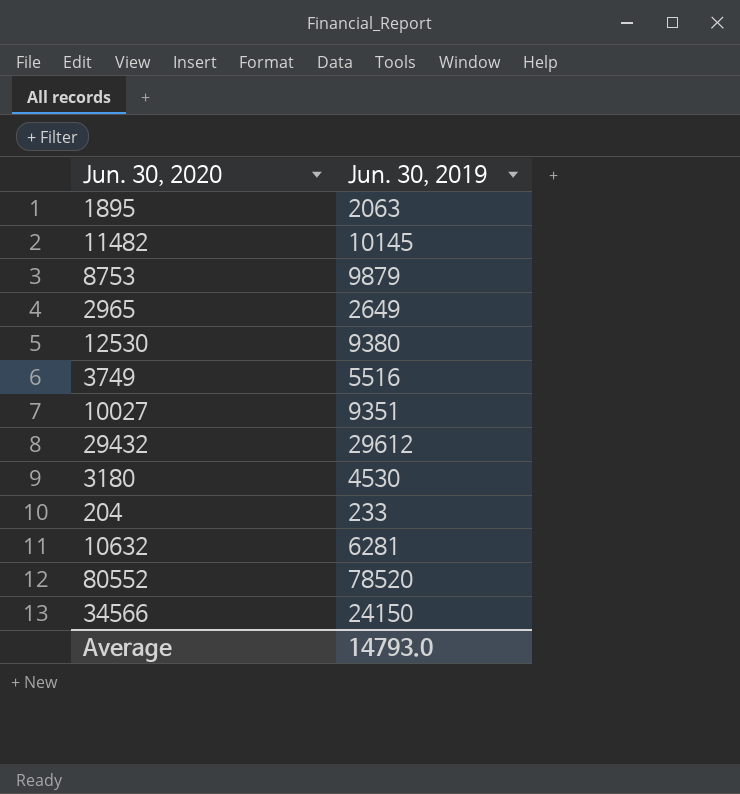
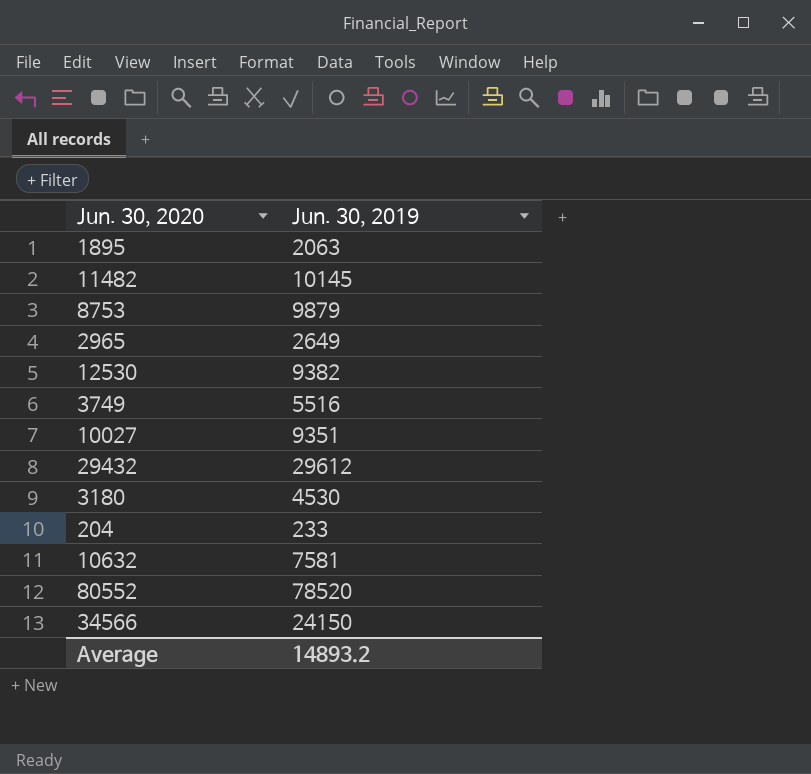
12530 | Jun. 30, 2019: 9380 -> 9382
10632 | Jun. 30, 2019: 6281 -> 7581
Average | Jun. 30, 2019: 14793.0 -> 14893.2

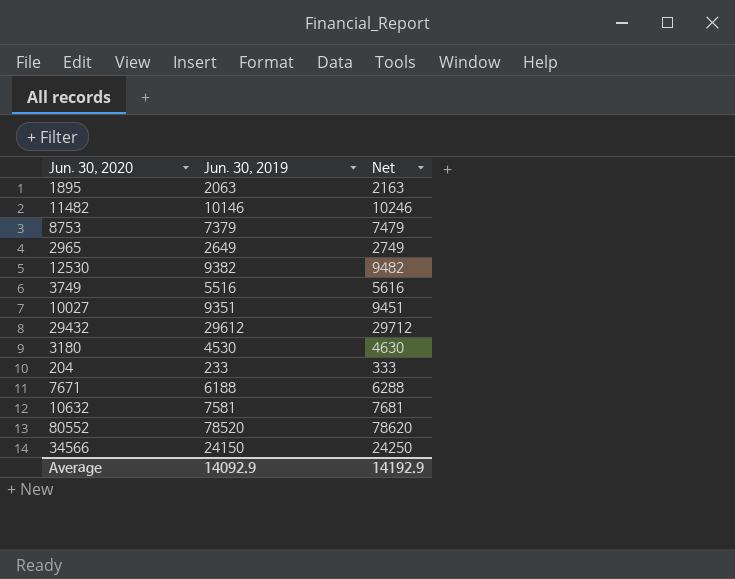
column Net | formula: none -> [Jun. 30, 2019] + 100
11482 | Jun. 30, 2019: 10145 -> 10146
8753 | Jun. 30, 2019: 9879 -> 7379
row 7671: none -> 6188 | 6288
Average | Jun. 30, 2019: 14893.2 -> 14092.9

